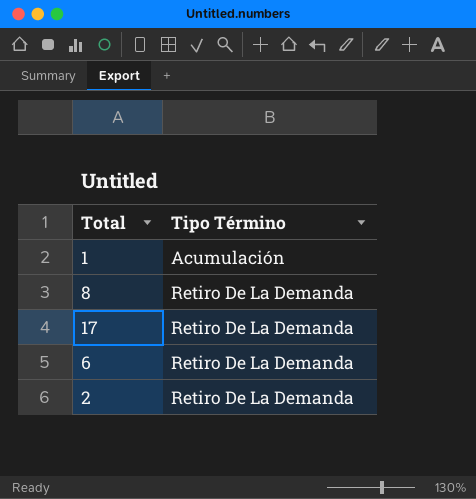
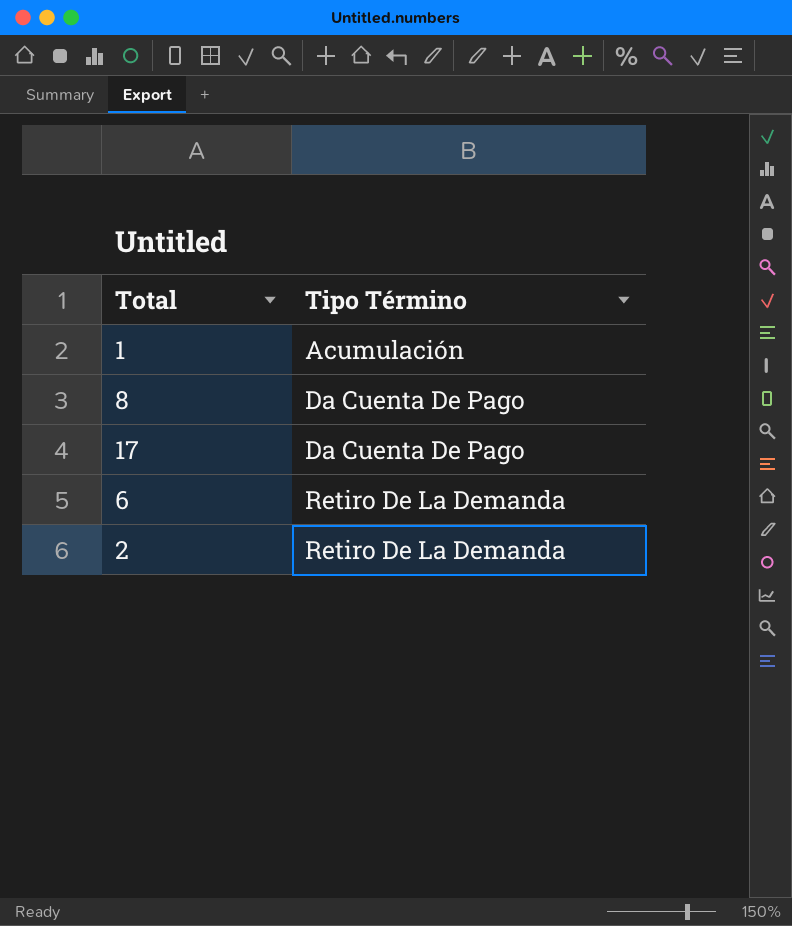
8 | Tipo Término: Retiro De La Demanda -> Da Cuenta De Pago
17 | Tipo Término: Retiro De La Demanda -> Da Cuenta De Pago

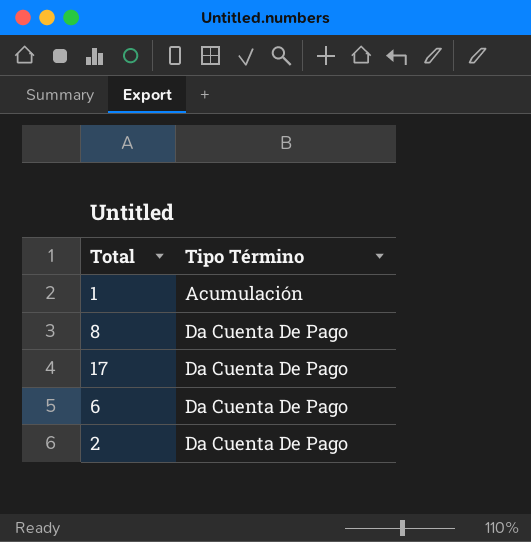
6 | Tipo Término: Retiro De La Demanda -> Da Cuenta De Pago
2 | Tipo Término: Retiro De La Demanda -> Da Cuenta De Pago

